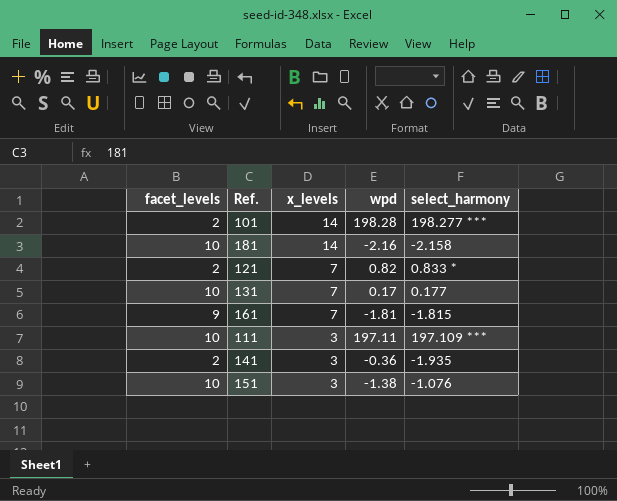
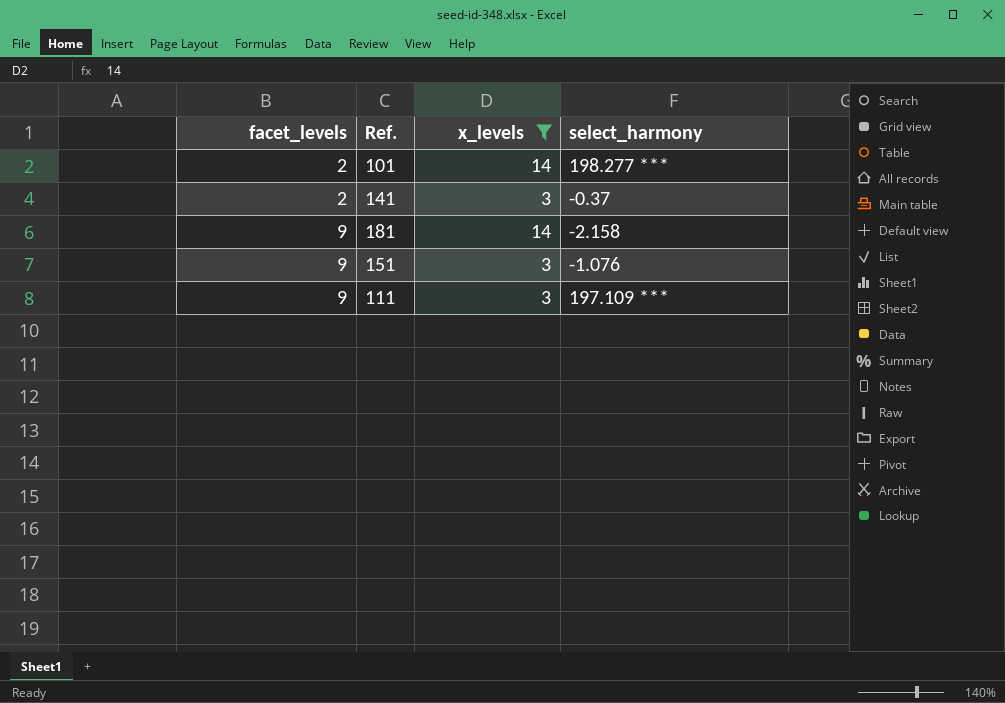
filter: none -> x_levels != 7
row order: x_levels descending -> facet_levels ascending
column wpd | position: 4 -> none
141 | select_harmony: -1.935 -> -0.37
181 | facet_levels: 10 -> 9
151 | facet_levels: 10 -> 9
111 | facet_levels: 10 -> 9

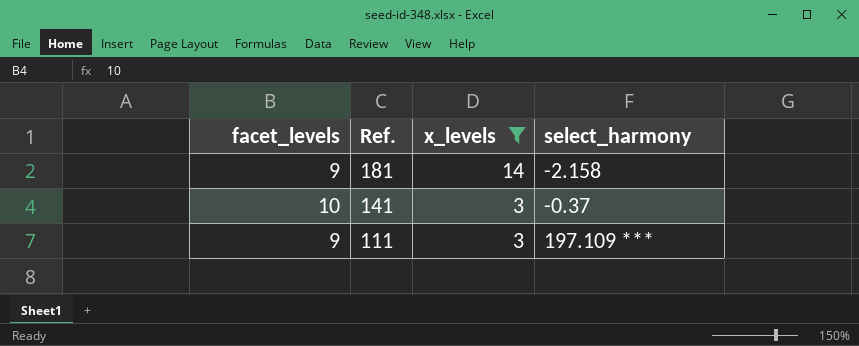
row order: facet_levels ascending -> Ref. descending
row 101: 2 | 14 | 198.277 *** -> none
row 151: 9 | 3 | -1.076 -> none
141 | facet_levels: 2 -> 10

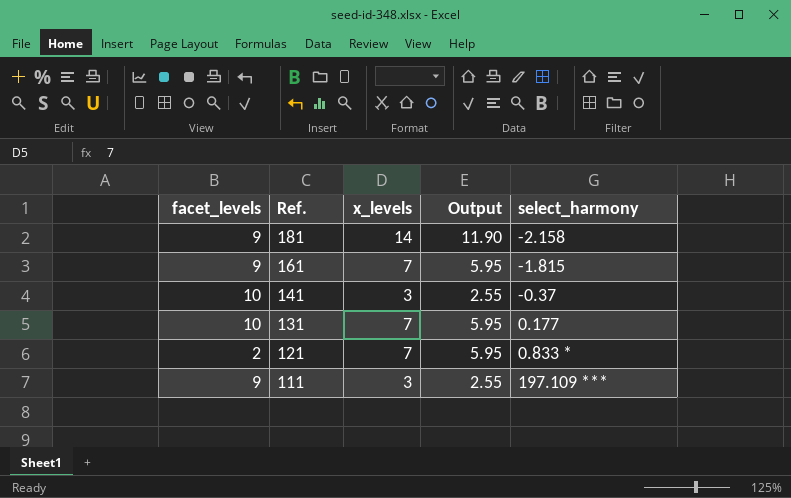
filter: x_levels != 7 -> none
column Output | formula: none -> [x_levels] * 0.85

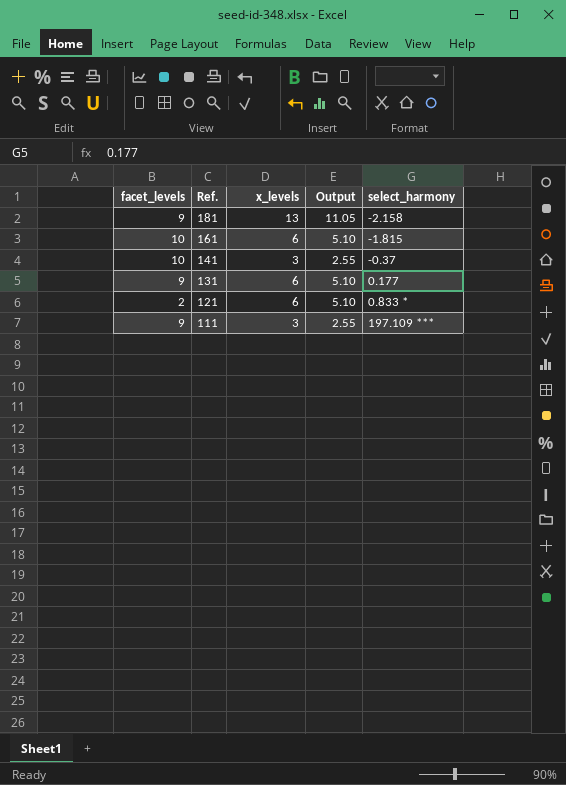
181 | x_levels: 14 -> 13
181 | Output: 11.90 -> 11.05
161 | facet_levels: 9 -> 10
161 | x_levels: 7 -> 6
161 | Output: 5.95 -> 5.10
131 | facet_levels: 10 -> 9
131 | x_levels: 7 -> 6
131 | Output: 5.95 -> 5.10
121 | x_levels: 7 -> 6
121 | Output: 5.95 -> 5.10

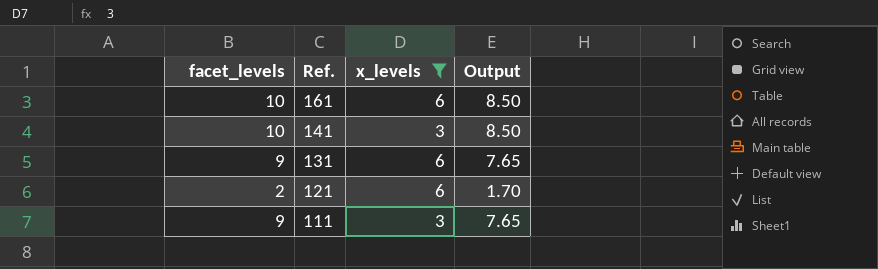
filter: none -> x_levels != 13
column select_harmony | position: 5 -> none
column Output | formula: [x_levels] * 0.85 -> [facet_levels] * 0.85

